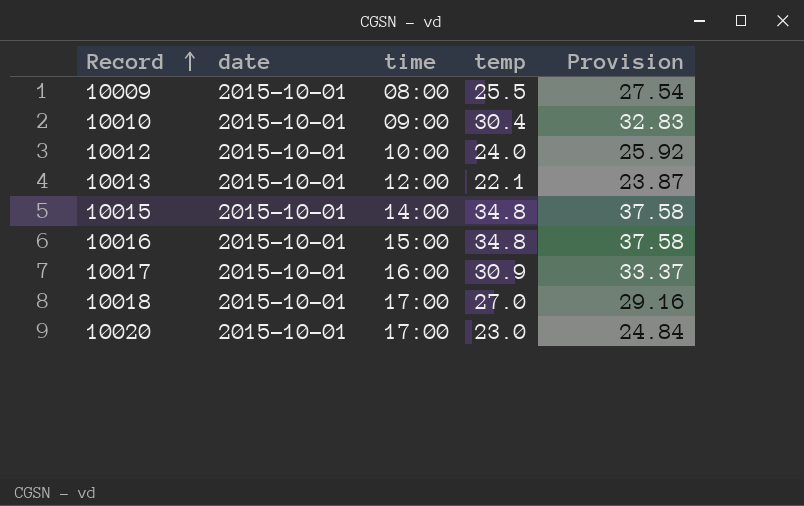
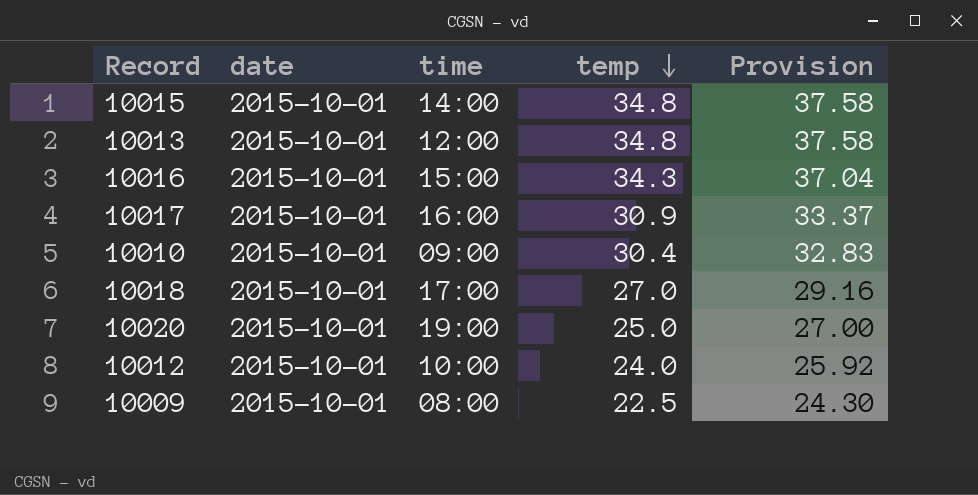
row order: Record ascending -> temp descending
10013 | temp: 22.1 -> 34.8
10013 | Provision: 23.87 -> 37.58
10016 | temp: 34.8 -> 34.3
10016 | Provision: 37.58 -> 37.04
10020 | time: 17:00 -> 19:00
10020 | temp: 23.0 -> 25.0
10020 | Provision: 24.84 -> 27.00
10009 | temp: 25.5 -> 22.5
10009 | Provision: 27.54 -> 24.30

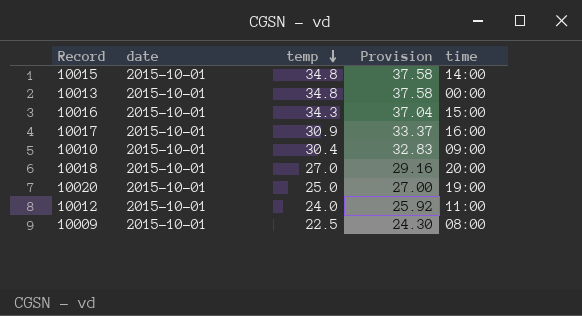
column time | position: 3 -> 5
10013 | time: 12:00 -> 00:00
10018 | time: 17:00 -> 20:00
10012 | time: 10:00 -> 11:00

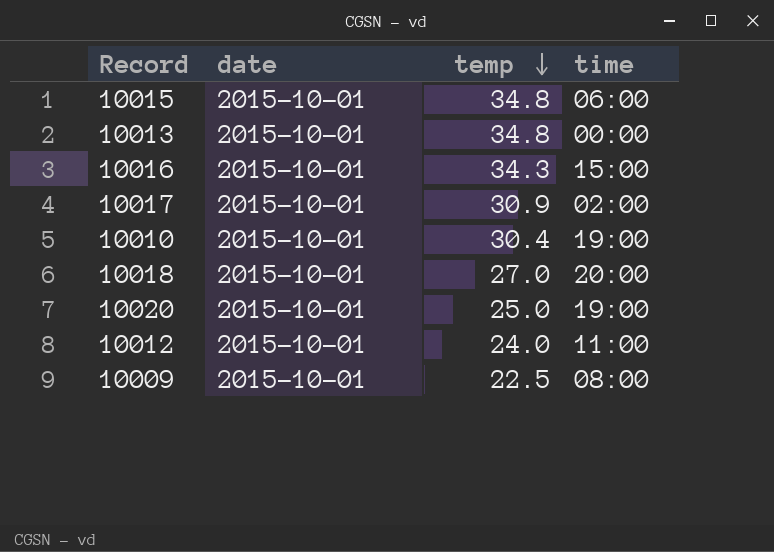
column Provision | formula: [temp] * 1.08 -> none
10015 | time: 14:00 -> 06:00
10017 | time: 16:00 -> 02:00
10010 | time: 09:00 -> 19:00

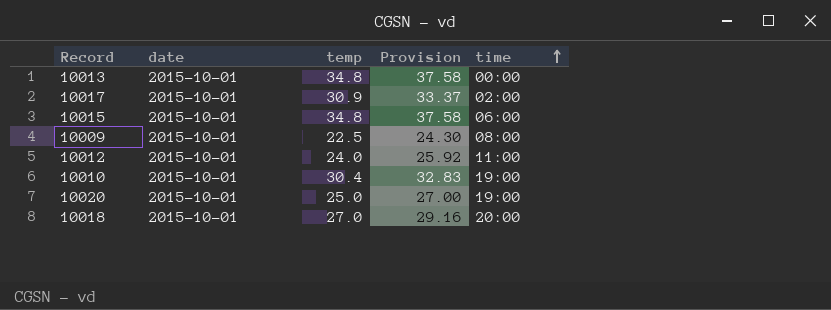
row order: temp descending -> time ascending
column Provision | formula: none -> [temp] * 1.08
row 10016: 2015-10-01 | 34.3 | 15:00 -> none

